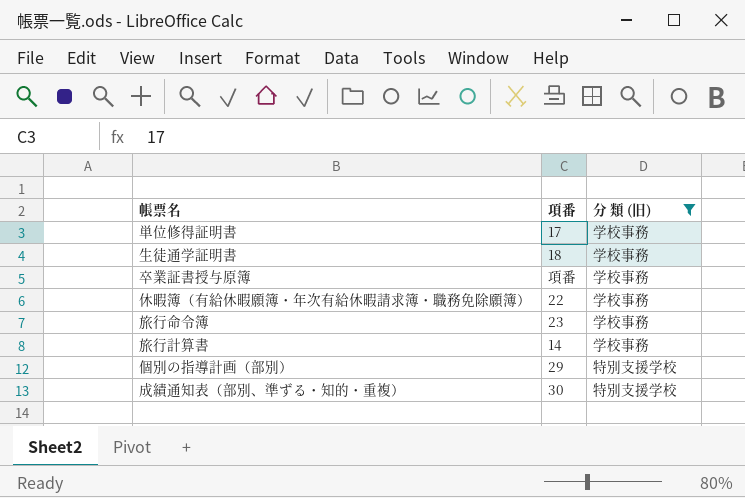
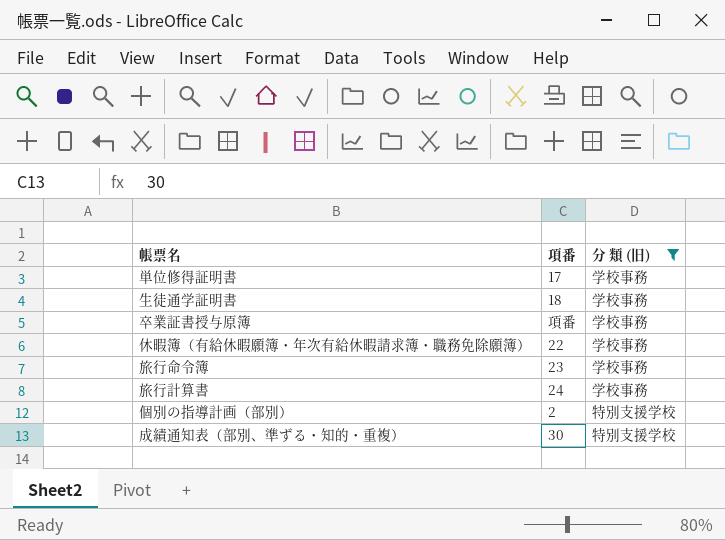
旅行計算書 | 項番: 14 -> 24
個別の指導計画（部別） | 項番: 29 -> 2

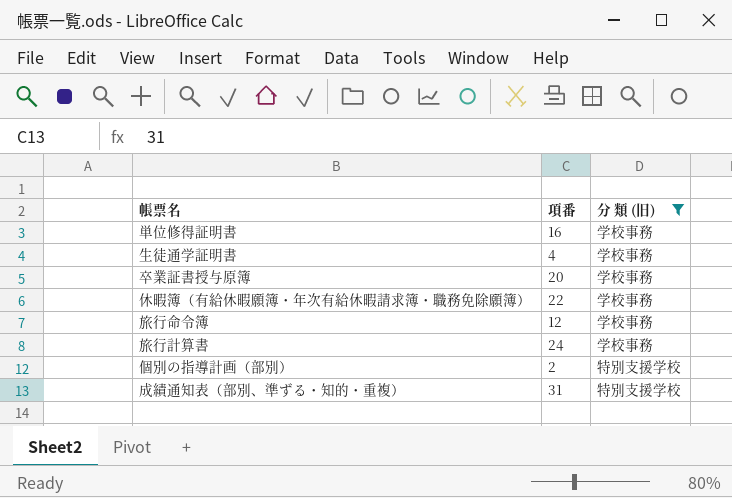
単位修得証明書 | 項番: 17 -> 16
生徒通学証明書 | 項番: 18 -> 4
卒業証書授与原簿 | 項番: 項番 -> 20
旅行命令簿 | 項番: 23 -> 12
成績通知表（部別、準ずる・知的・重複） | 項番: 30 -> 31

